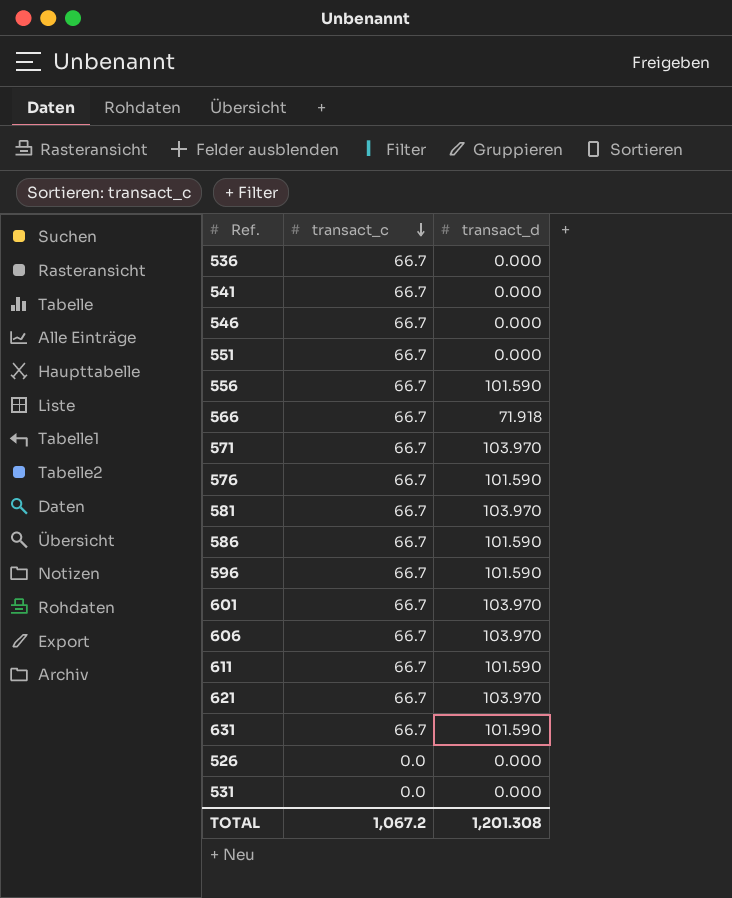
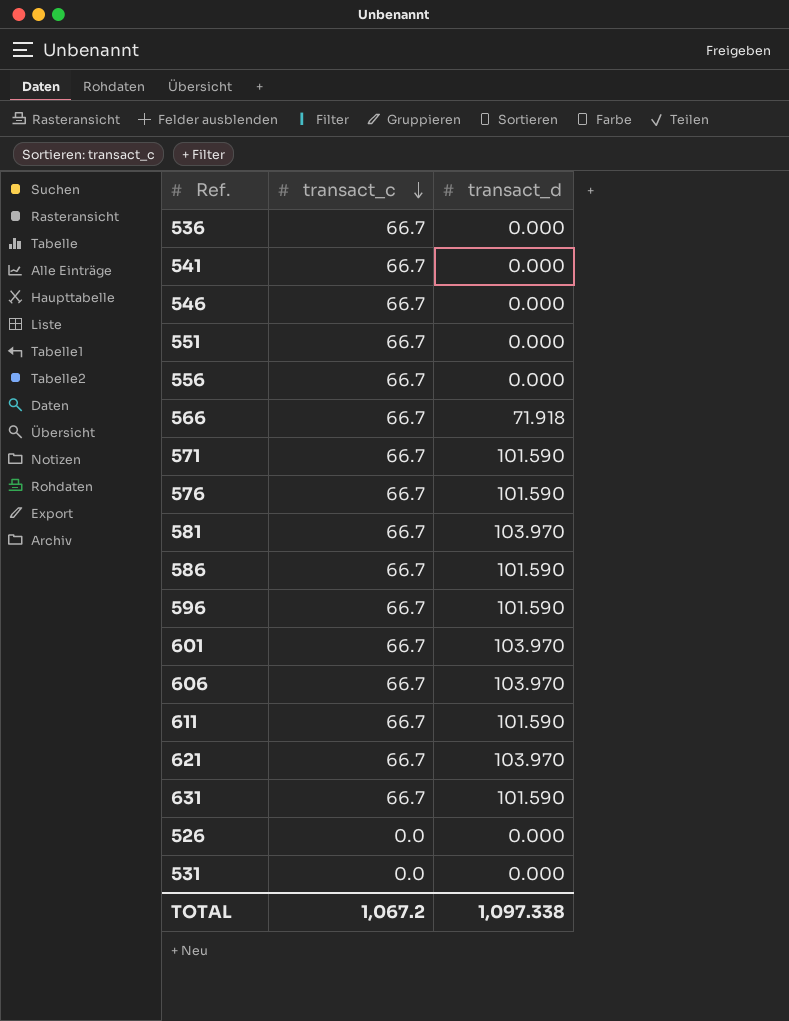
556 | transact_d: 101.590 -> 0.000
571 | transact_d: 103.970 -> 101.590
TOTAL | transact_d: 1,201.308 -> 1,097.338

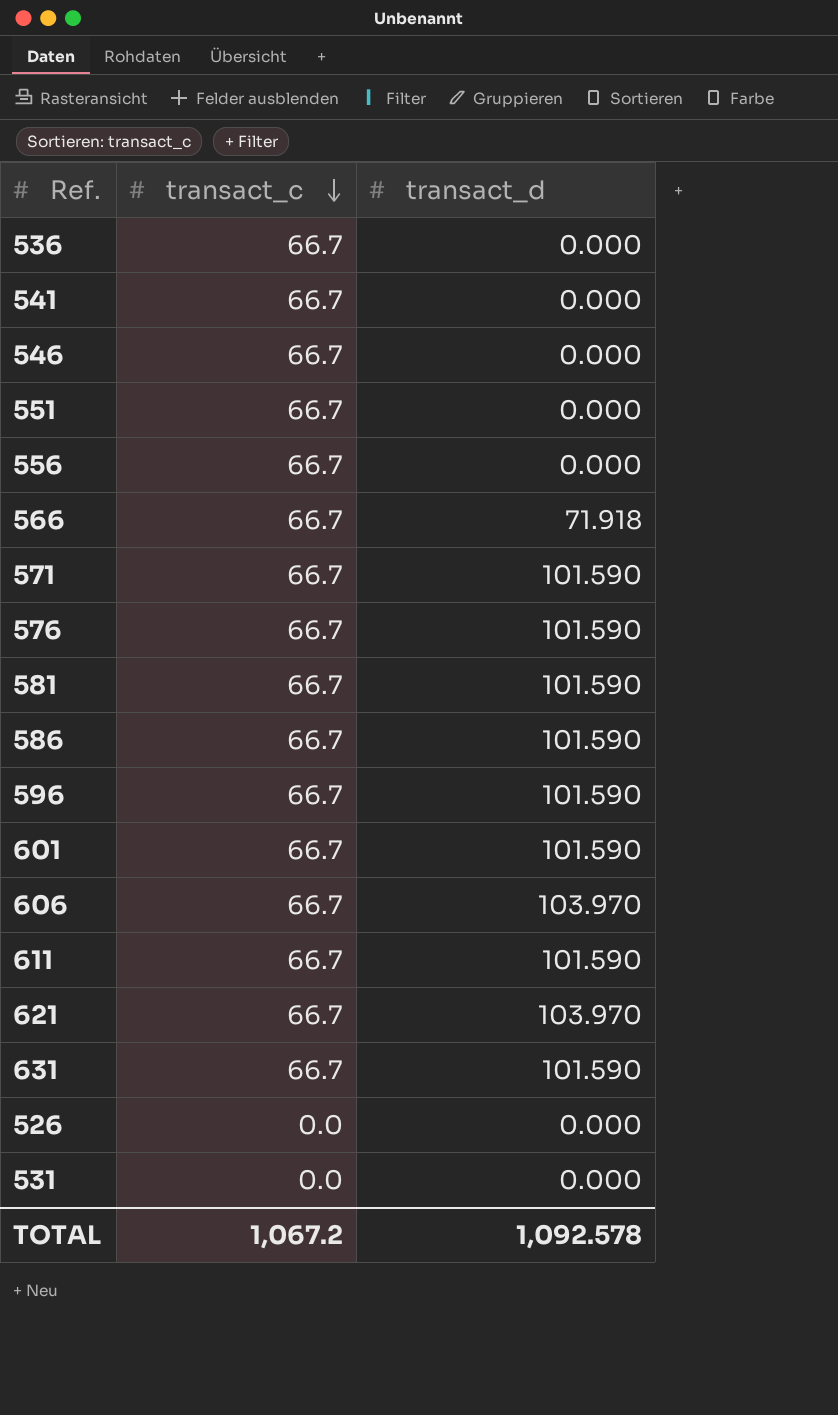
581 | transact_d: 103.970 -> 101.590
601 | transact_d: 103.970 -> 101.590
TOTAL | transact_d: 1,097.338 -> 1,092.578

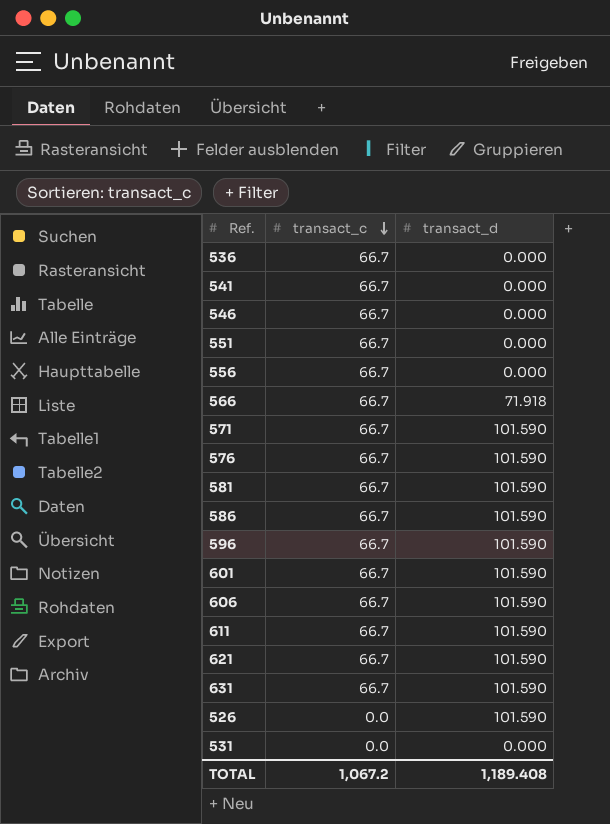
606 | transact_d: 103.970 -> 101.590
621 | transact_d: 103.970 -> 101.590
526 | transact_d: 0.000 -> 101.590
TOTAL | transact_d: 1,092.578 -> 1,189.408

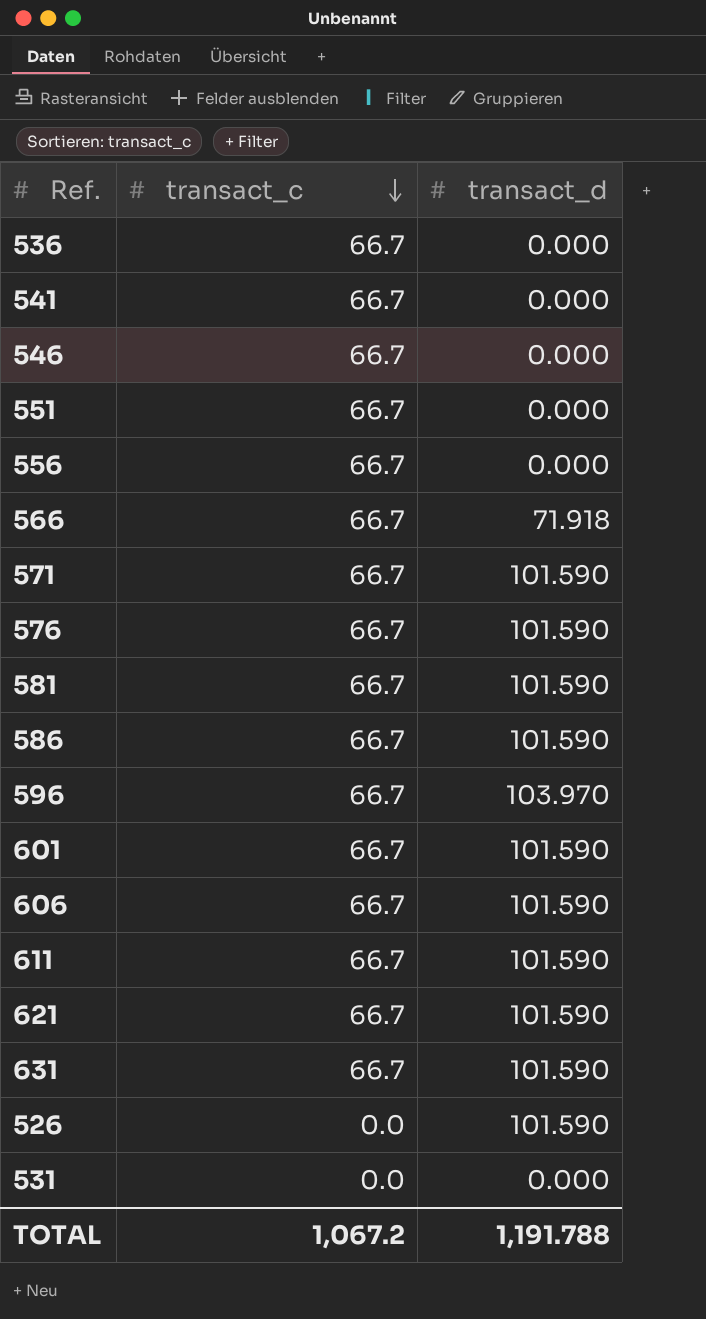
596 | transact_d: 101.590 -> 103.970
TOTAL | transact_d: 1,189.408 -> 1,191.788

